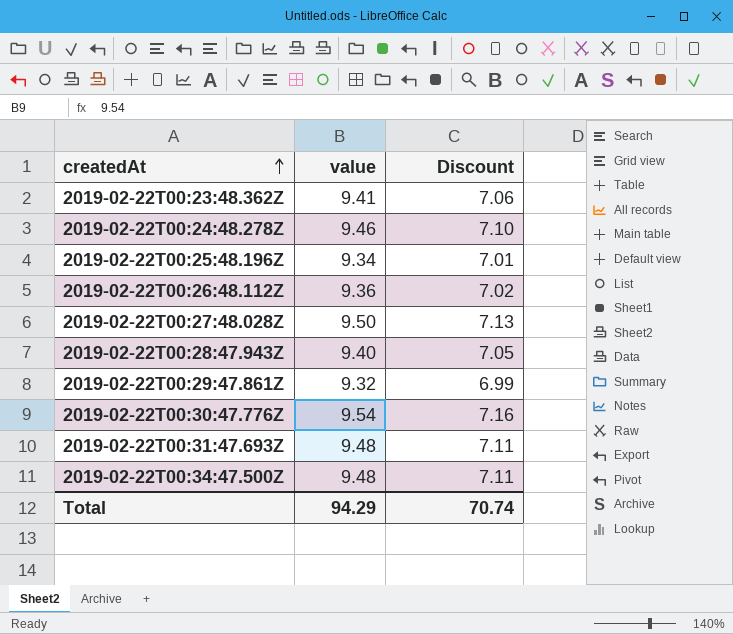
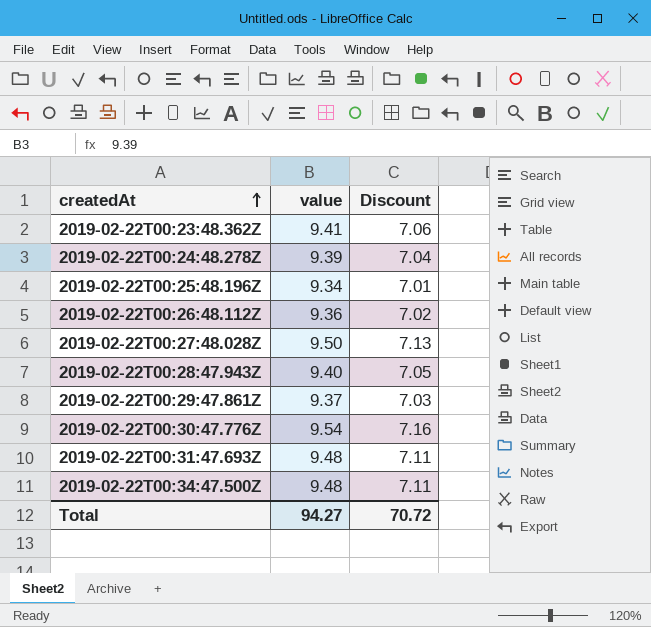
2019-02-22T00:24:48.278Z | value: 9.46 -> 9.39
2019-02-22T00:24:48.278Z | Discount: 7.10 -> 7.04
2019-02-22T00:29:47.861Z | value: 9.32 -> 9.37
2019-02-22T00:29:47.861Z | Discount: 6.99 -> 7.03
Total | value: 94.29 -> 94.27
Total | Discount: 70.74 -> 70.72

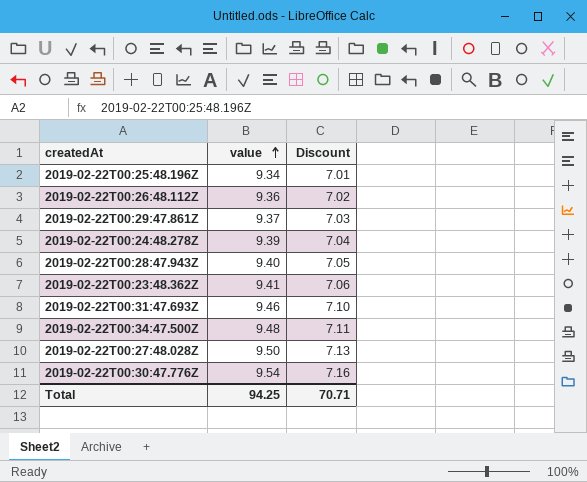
row order: createdAt ascending -> value ascending
2019-02-22T00:31:47.693Z | value: 9.48 -> 9.46
2019-02-22T00:31:47.693Z | Discount: 7.11 -> 7.10
Total | value: 94.27 -> 94.25
Total | Discount: 70.72 -> 70.71

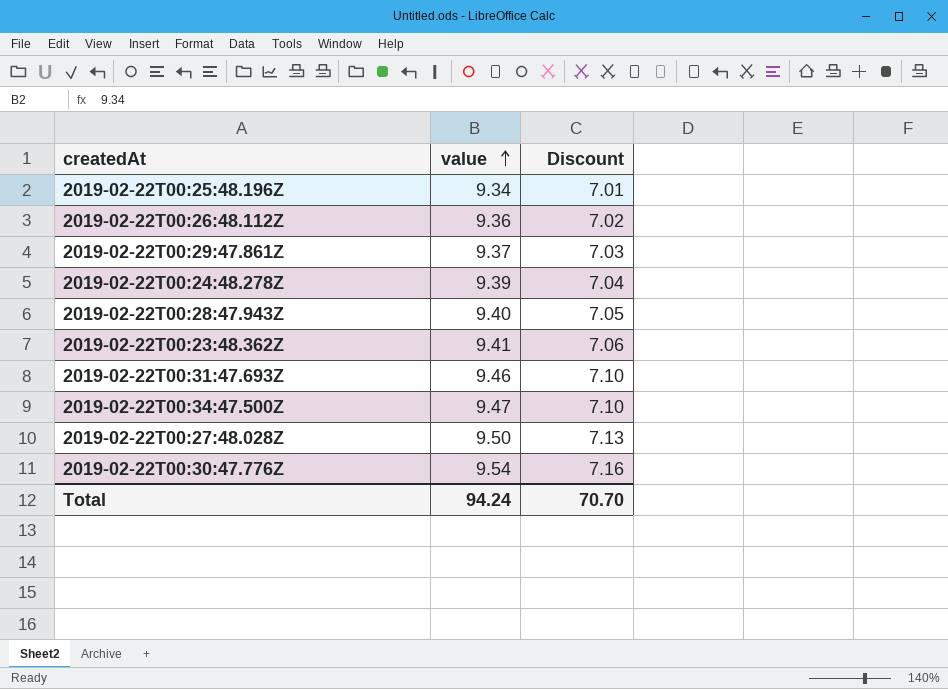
2019-02-22T00:34:47.500Z | value: 9.48 -> 9.47
2019-02-22T00:34:47.500Z | Discount: 7.11 -> 7.10
Total | value: 94.25 -> 94.24
Total | Discount: 70.71 -> 70.70

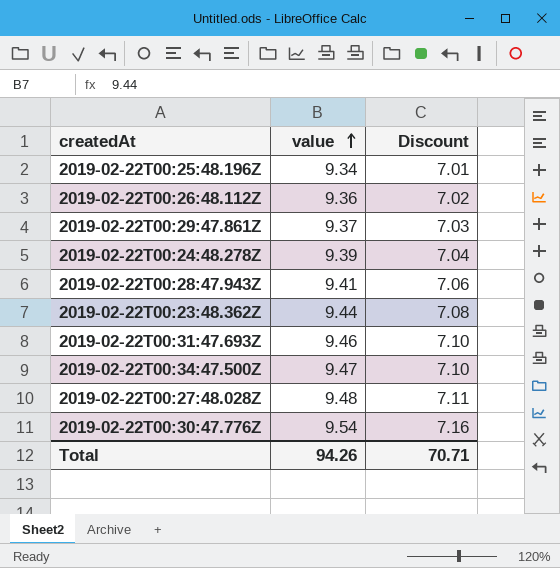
2019-02-22T00:28:47.943Z | value: 9.40 -> 9.41
2019-02-22T00:28:47.943Z | Discount: 7.05 -> 7.06
2019-02-22T00:23:48.362Z | value: 9.41 -> 9.44
2019-02-22T00:23:48.362Z | Discount: 7.06 -> 7.08
2019-02-22T00:27:48.028Z | value: 9.50 -> 9.48
2019-02-22T00:27:48.028Z | Discount: 7.13 -> 7.11
Total | value: 94.24 -> 94.26
Total | Discount: 70.70 -> 70.71

